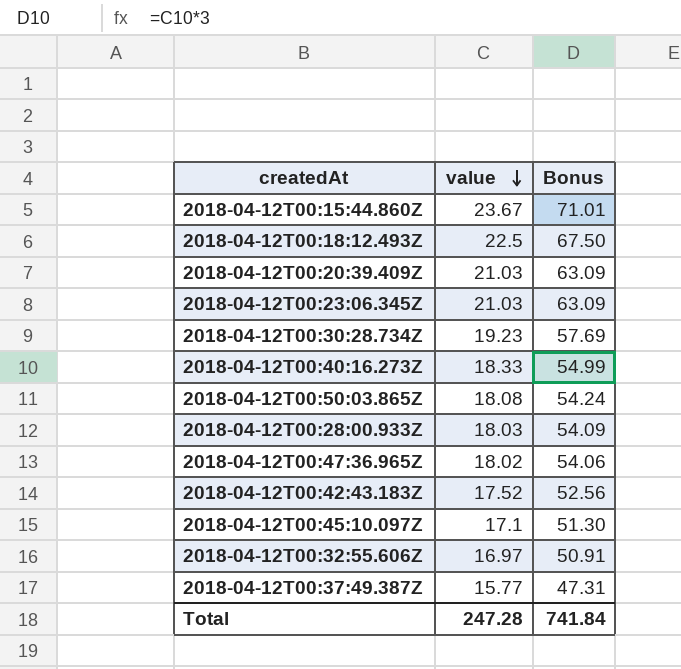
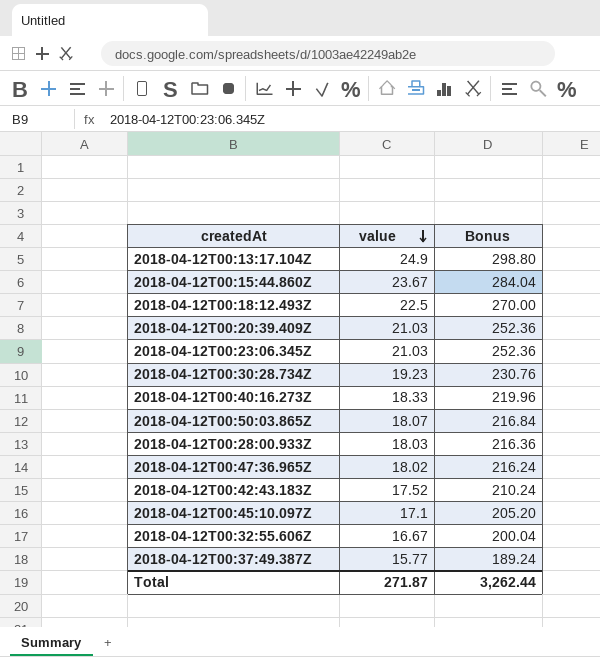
column Bonus | formula: [value] * 3 -> [value] * 12
row 2018-04-12T00:13:17.104Z: none -> 24.9 | 298.80
2018-04-12T00:50:03.865Z | value: 18.08 -> 18.07
2018-04-12T00:32:55.606Z | value: 16.97 -> 16.67
Total | value: 247.28 -> 271.87
Total | Bonus: 741.84 -> 3,262.44

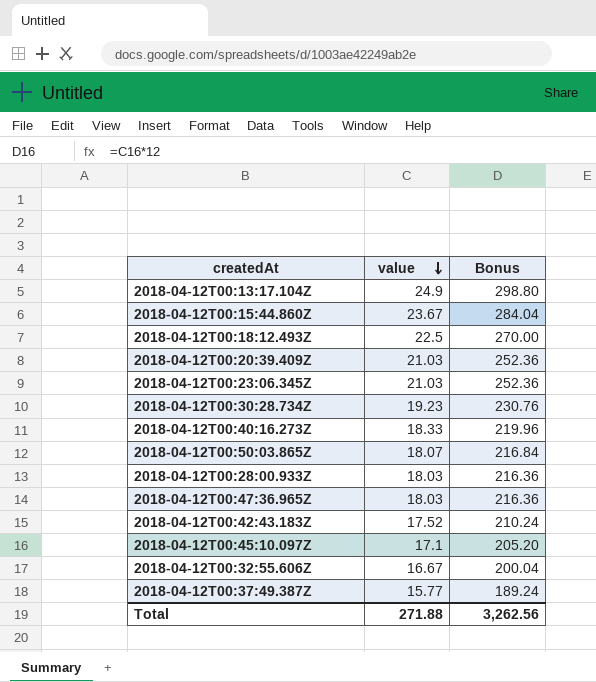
2018-04-12T00:47:36.965Z | value: 18.02 -> 18.03
2018-04-12T00:47:36.965Z | Bonus: 216.24 -> 216.36
Total | value: 271.87 -> 271.88
Total | Bonus: 3,262.44 -> 3,262.56

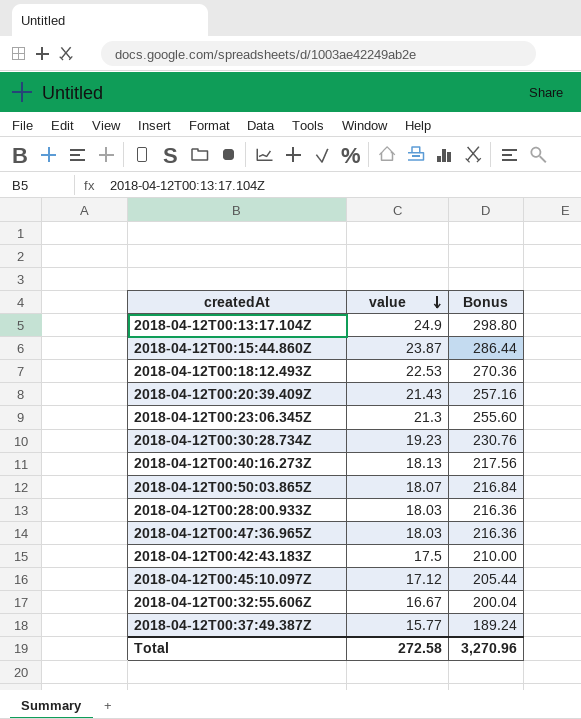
2018-04-12T00:15:44.860Z | value: 23.67 -> 23.87
2018-04-12T00:15:44.860Z | Bonus: 284.04 -> 286.44
2018-04-12T00:18:12.493Z | value: 22.5 -> 22.53
2018-04-12T00:18:12.493Z | Bonus: 270.00 -> 270.36
2018-04-12T00:20:39.409Z | value: 21.03 -> 21.43
2018-04-12T00:20:39.409Z | Bonus: 252.36 -> 257.16
2018-04-12T00:23:06.345Z | value: 21.03 -> 21.3
2018-04-12T00:23:06.345Z | Bonus: 252.36 -> 255.60
2018-04-12T00:40:16.273Z | value: 18.33 -> 18.13
2018-04-12T00:40:16.273Z | Bonus: 219.96 -> 217.56
2018-04-12T00:42:43.183Z | value: 17.52 -> 17.5
2018-04-12T00:42:43.183Z | Bonus: 210.24 -> 210.00
2018-04-12T00:45:10.097Z | value: 17.1 -> 17.12
2018-04-12T00:45:10.097Z | Bonus: 205.20 -> 205.44
Total | value: 271.88 -> 272.58
Total | Bonus: 3,262.56 -> 3,270.96

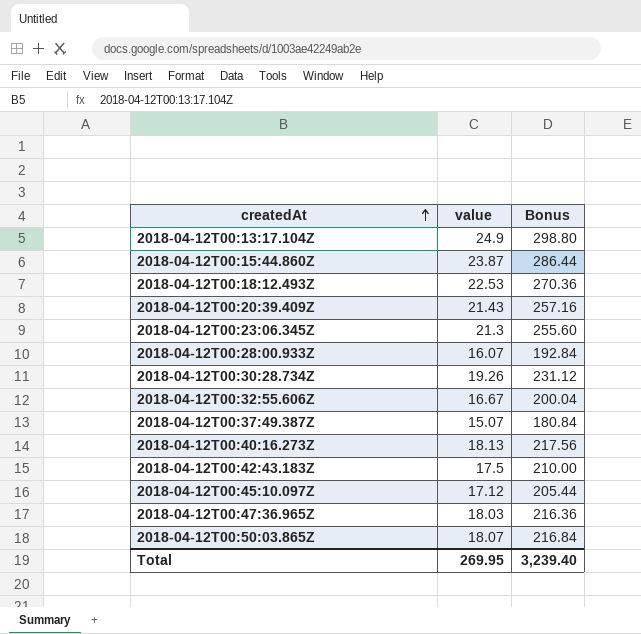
row order: value descending -> createdAt ascending
2018-04-12T00:28:00.933Z | value: 18.03 -> 16.07
2018-04-12T00:28:00.933Z | Bonus: 216.36 -> 192.84
2018-04-12T00:30:28.734Z | value: 19.23 -> 19.26
2018-04-12T00:30:28.734Z | Bonus: 230.76 -> 231.12
2018-04-12T00:37:49.387Z | value: 15.77 -> 15.07
2018-04-12T00:37:49.387Z | Bonus: 189.24 -> 180.84
Total | value: 272.58 -> 269.95
Total | Bonus: 3,270.96 -> 3,239.40

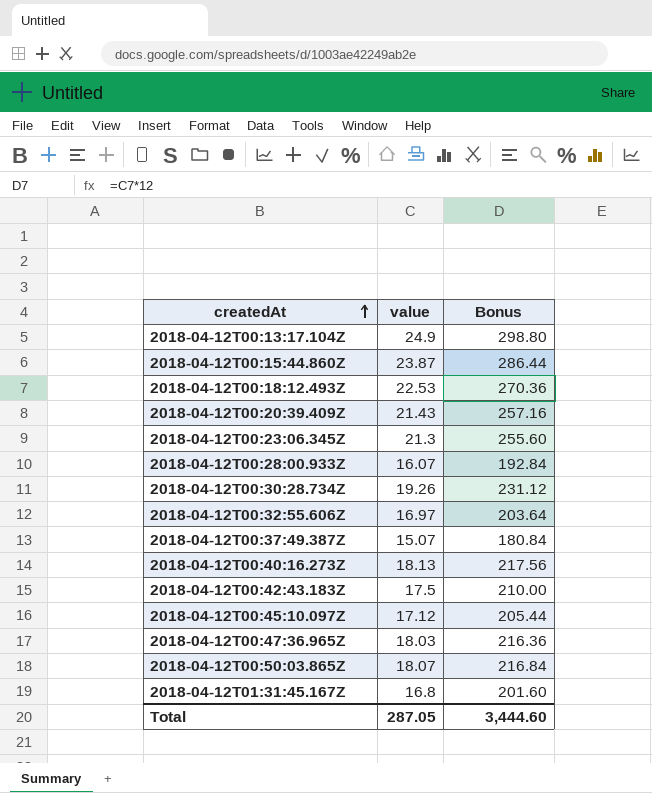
2018-04-12T00:32:55.606Z | value: 16.67 -> 16.97
2018-04-12T00:32:55.606Z | Bonus: 200.04 -> 203.64
row 2018-04-12T01:31:45.167Z: none -> 16.8 | 201.60
Total | value: 269.95 -> 287.05
Total | Bonus: 3,239.40 -> 3,444.60

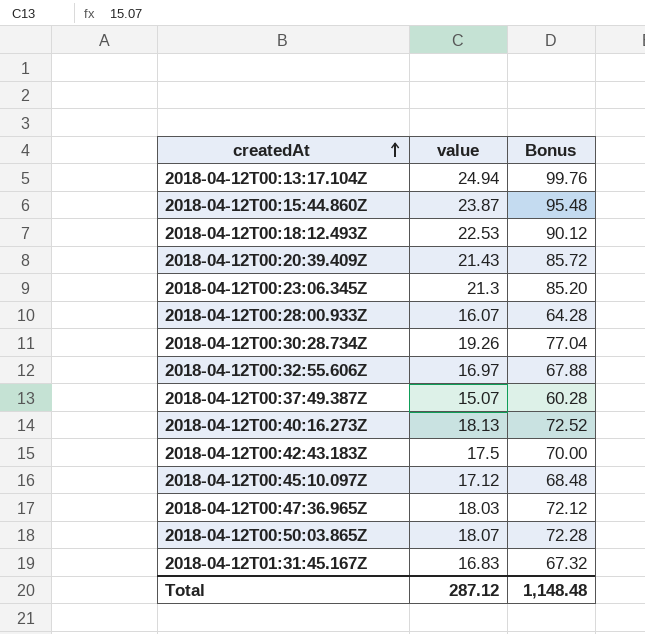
column Bonus | formula: [value] * 12 -> [value] * 4
2018-04-12T00:13:17.104Z | value: 24.9 -> 24.94
2018-04-12T01:31:45.167Z | value: 16.8 -> 16.83
Total | value: 287.05 -> 287.12
Total | Bonus: 3,444.60 -> 1,148.48

